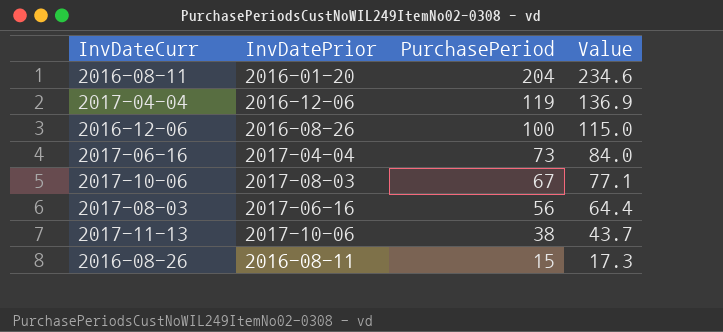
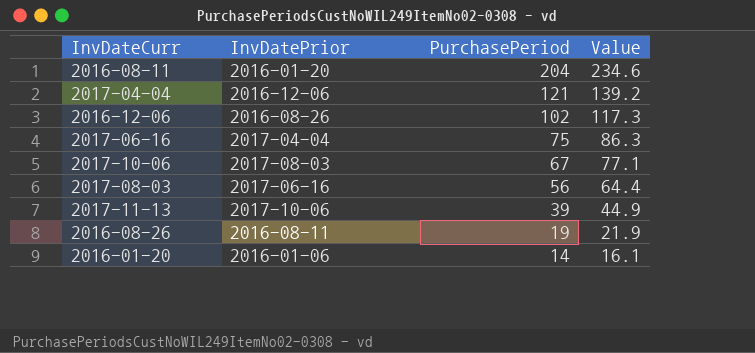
2017-04-04 | PurchasePeriod: 119 -> 121
2017-04-04 | Value: 136.9 -> 139.2
2016-12-06 | PurchasePeriod: 100 -> 102
2016-12-06 | Value: 115.0 -> 117.3
2017-06-16 | PurchasePeriod: 73 -> 75
2017-06-16 | Value: 84.0 -> 86.3
2017-11-13 | PurchasePeriod: 38 -> 39
2017-11-13 | Value: 43.7 -> 44.9
2016-08-26 | PurchasePeriod: 15 -> 19
2016-08-26 | Value: 17.3 -> 21.9
row 2016-01-20: none -> 2016-01-06 | 14 | 16.1

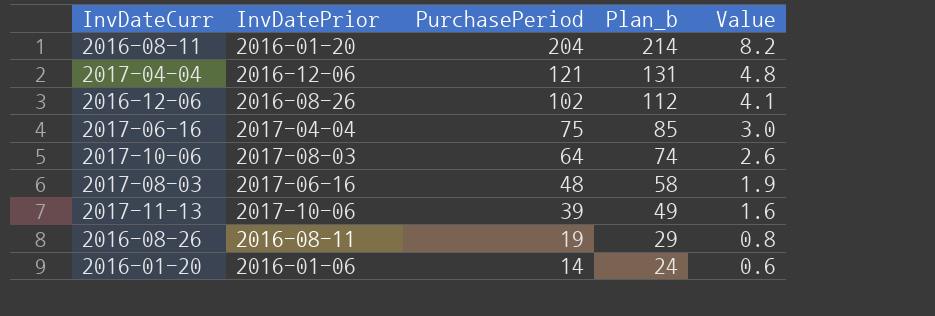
column Plan_b | formula: none -> [PurchasePeriod] + 10
column Value | formula: [PurchasePeriod] * 1.15 -> [PurchasePeriod] * 0.04
2017-10-06 | PurchasePeriod: 67 -> 64
2017-08-03 | PurchasePeriod: 56 -> 48

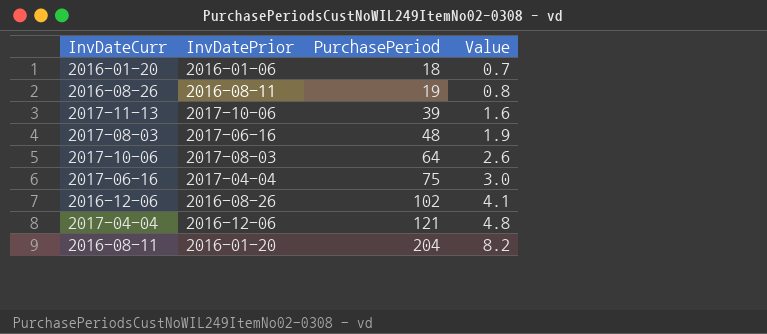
row order: PurchasePeriod descending -> PurchasePeriod ascending
column Plan_b | formula: [PurchasePeriod] + 10 -> none
2016-01-20 | PurchasePeriod: 14 -> 18
2016-01-20 | Value: 0.6 -> 0.7

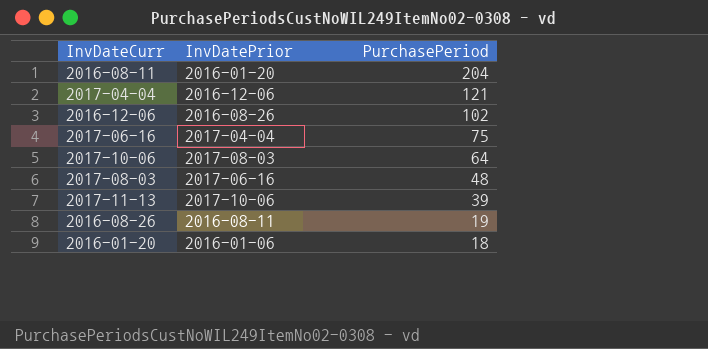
row order: PurchasePeriod ascending -> PurchasePeriod descending
column Value | formula: [PurchasePeriod] * 0.04 -> none

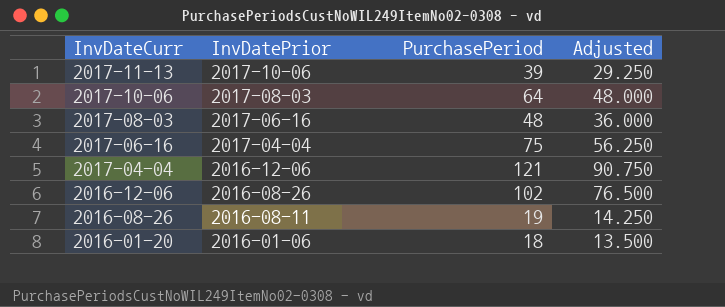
row order: PurchasePeriod descending -> InvDateCurr descending
column Adjusted | formula: none -> [PurchasePeriod] * 0.75
row 2016-08-11: 2016-01-20 | 204 -> none

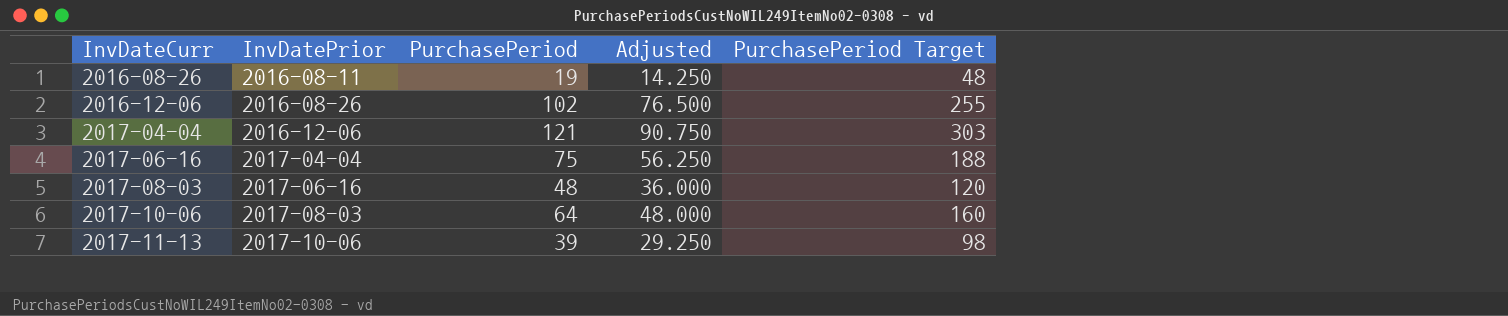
row order: InvDateCurr descending -> InvDateCurr ascending
column PurchasePeriod Target | formula: none -> [PurchasePeriod] * 2.5
row 2016-01-20: 2016-01-06 | 18 | 13.500 -> none

